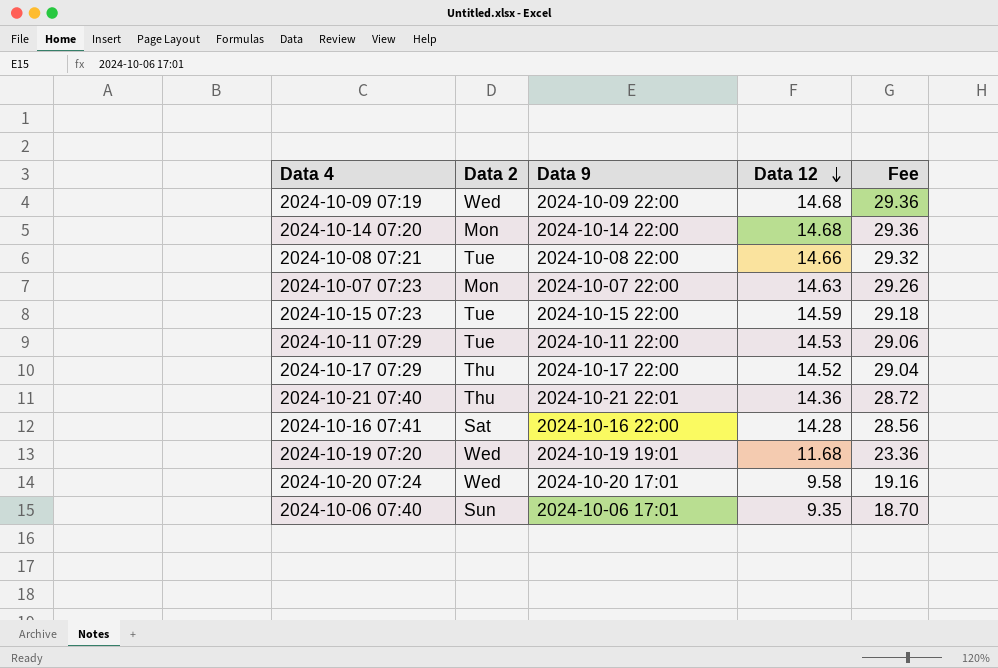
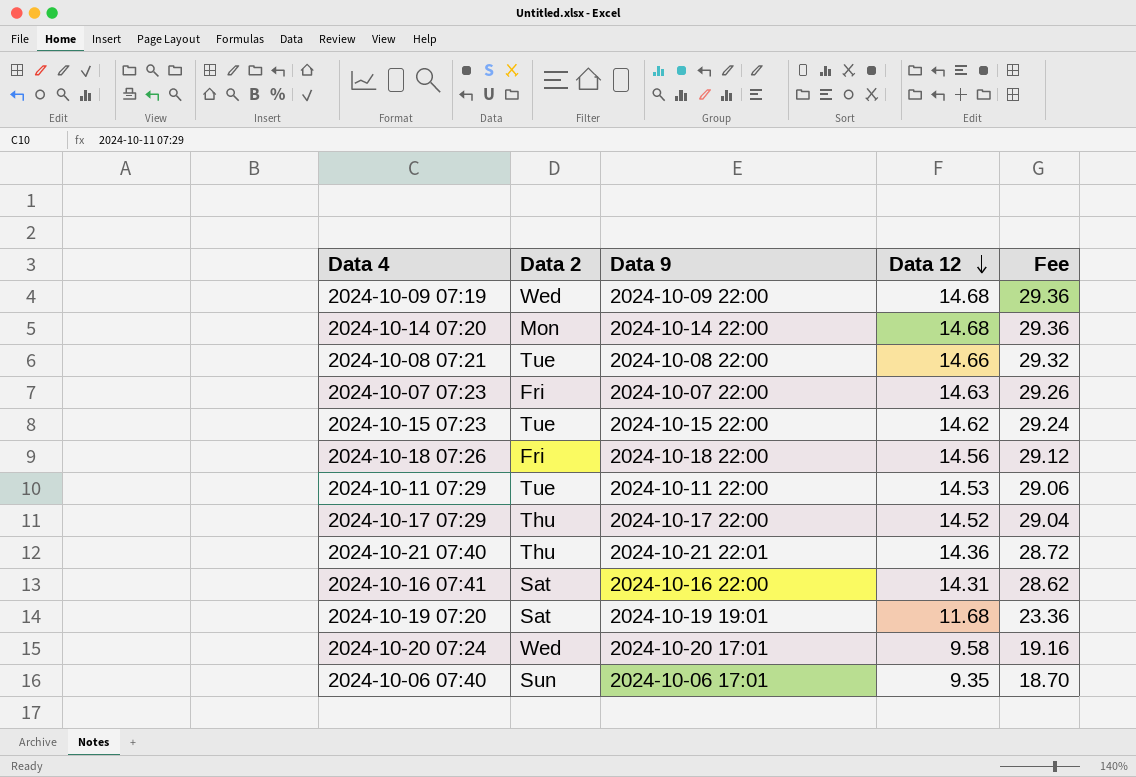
2024-10-07 07:23 | Data 2: Mon -> Fri
2024-10-15 07:23 | Data 12: 14.59 -> 14.62
2024-10-15 07:23 | Fee: 29.18 -> 29.24
row 2024-10-18 07:26: none -> Fri | 2024-10-18 22:00 | 14.56 | 29.12
2024-10-16 07:41 | Data 12: 14.28 -> 14.31
2024-10-16 07:41 | Fee: 28.56 -> 28.62
2024-10-19 07:20 | Data 2: Wed -> Sat

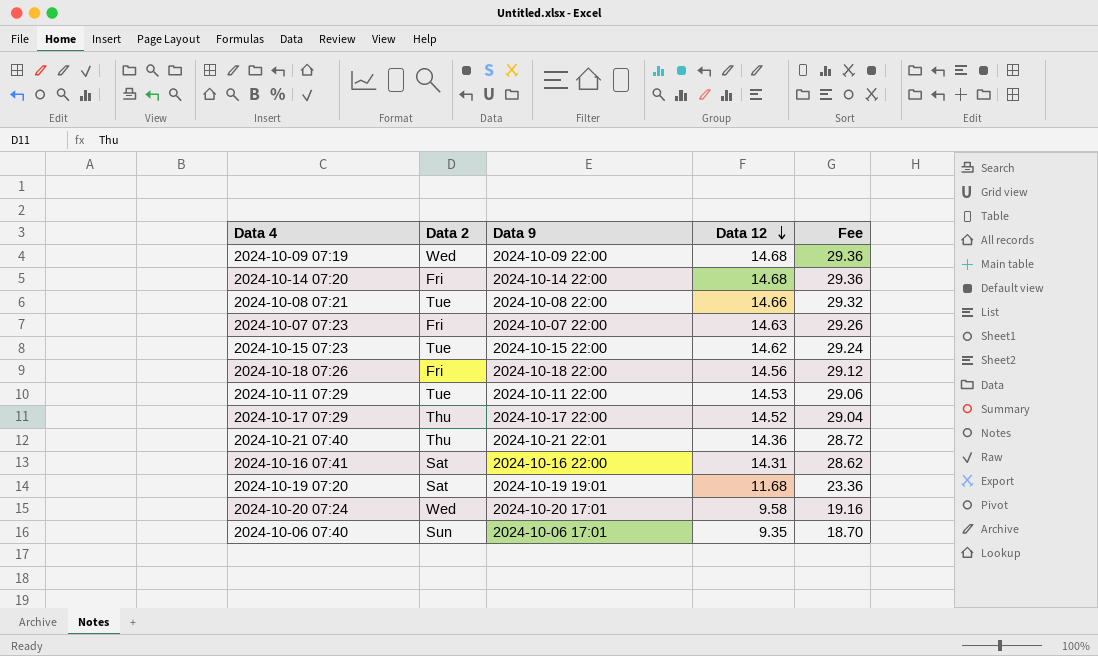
2024-10-14 07:20 | Data 2: Mon -> Fri

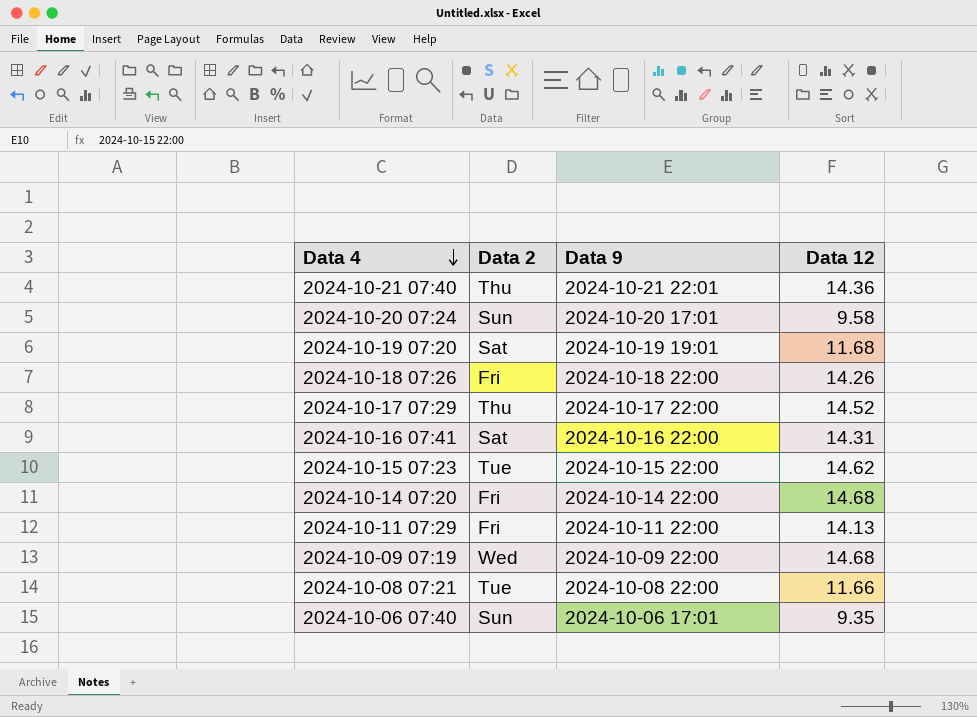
row order: Data 12 descending -> Data 4 descending
column Fee | formula: [Data 12] * 2 -> none
row 2024-10-07 07:23: Fri | 2024-10-07 22:00 | 14.63 | 29.26 -> none
2024-10-20 07:24 | Data 2: Wed -> Sun
2024-10-18 07:26 | Data 12: 14.56 -> 14.26
2024-10-11 07:29 | Data 2: Tue -> Fri
2024-10-11 07:29 | Data 12: 14.53 -> 14.13
2024-10-08 07:21 | Data 12: 14.66 -> 11.66

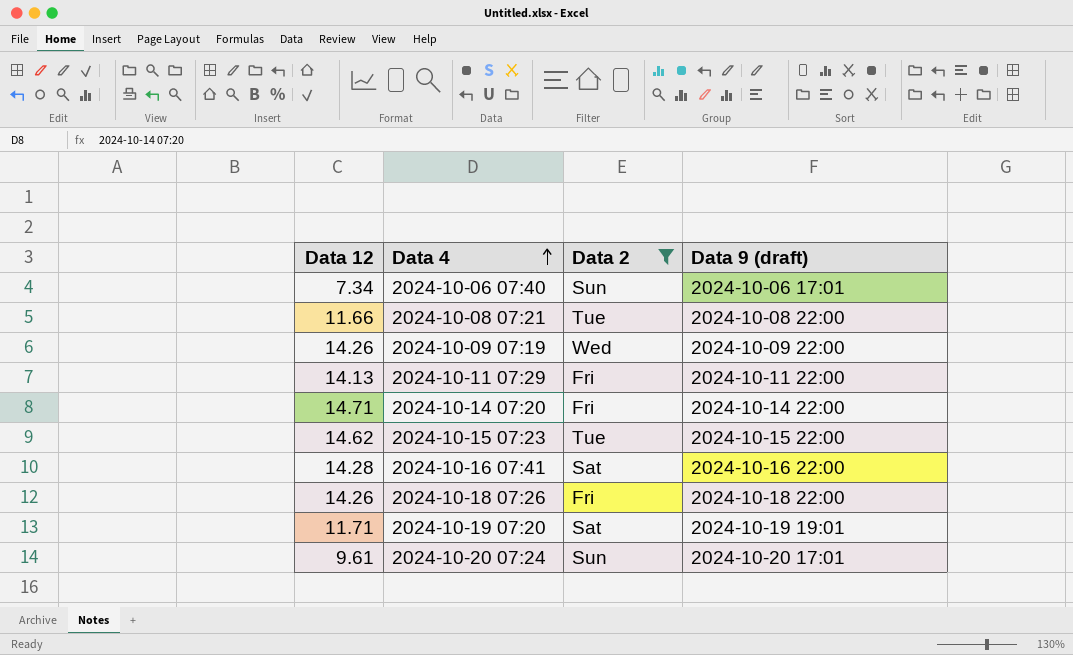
filter: none -> Data 2 != Thu
row order: Data 4 descending -> Data 4 ascending
column Data 12 | position: 4 -> 1
column name: Data 9 -> Data 9 (draft)
2024-10-06 07:40 | Data 12: 9.35 -> 7.34
2024-10-09 07:19 | Data 12: 14.68 -> 14.26
2024-10-14 07:20 | Data 12: 14.68 -> 14.71
2024-10-16 07:41 | Data 12: 14.31 -> 14.28
2024-10-19 07:20 | Data 12: 11.68 -> 11.71
2024-10-20 07:24 | Data 12: 9.58 -> 9.61

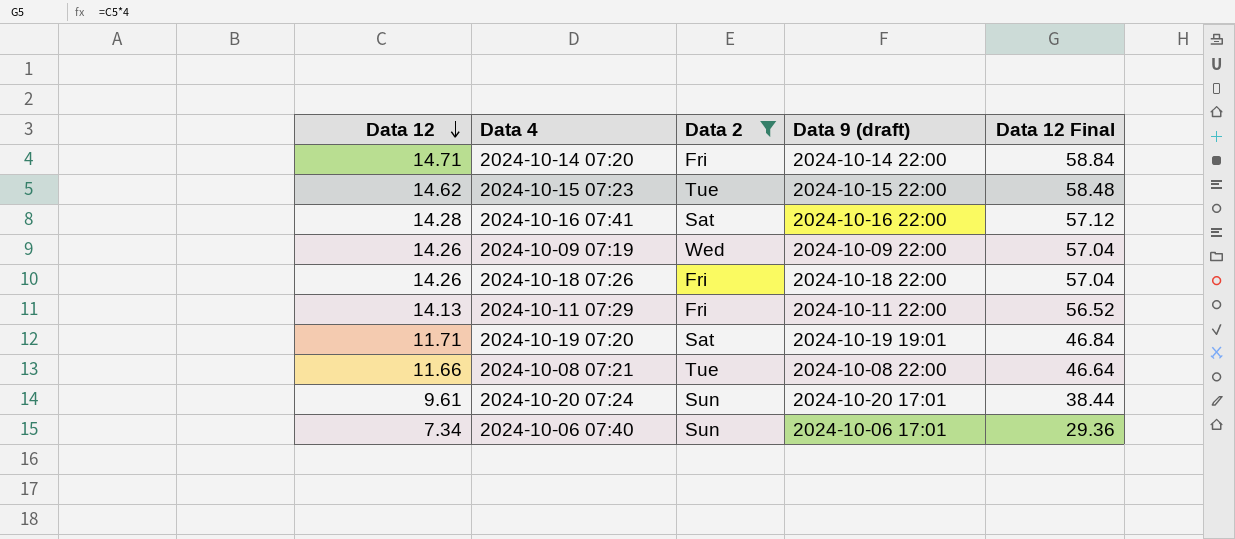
row order: Data 4 ascending -> Data 12 descending
column Data 12 Final | formula: none -> [Data 12] * 4

